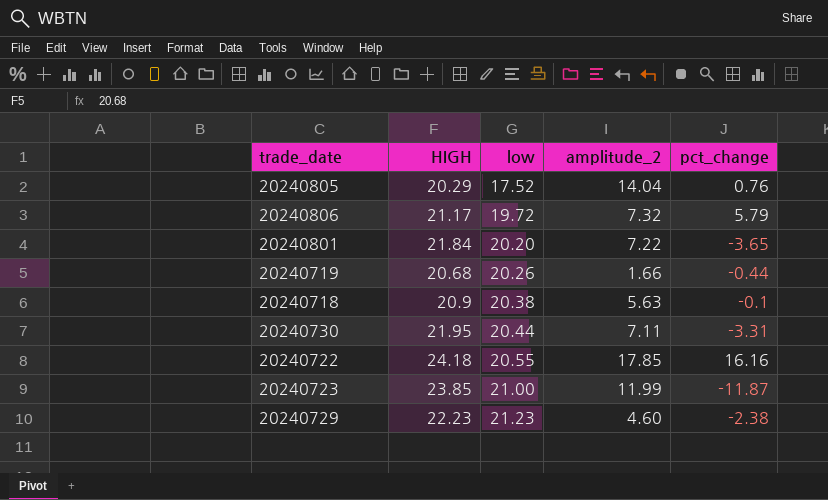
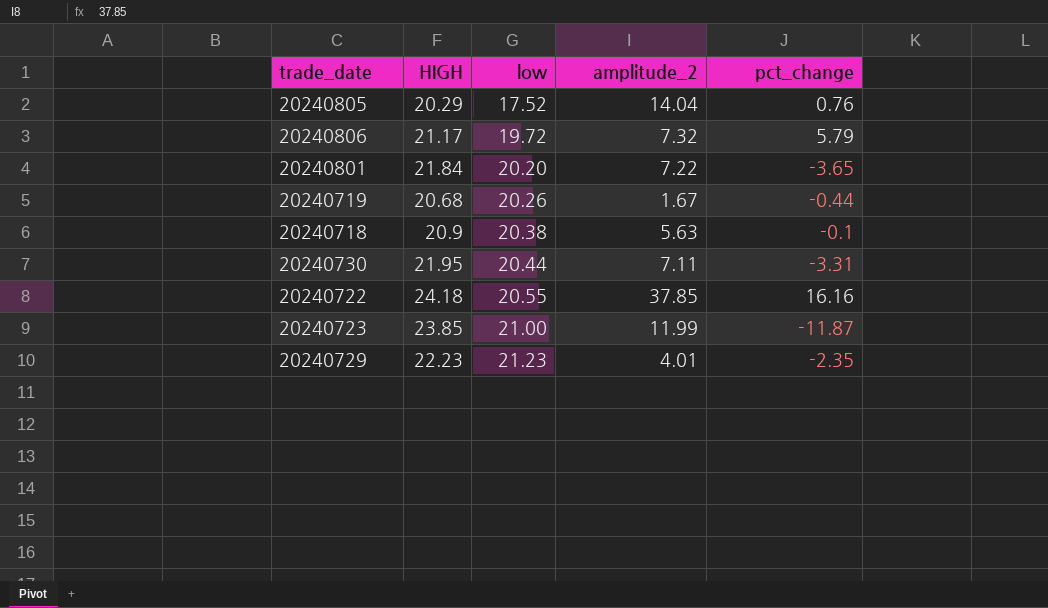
20240719 | amplitude_2: 1.66 -> 1.67
20240722 | amplitude_2: 17.85 -> 37.85
20240729 | amplitude_2: 4.60 -> 4.01
20240729 | pct_change: -2.38 -> -2.35

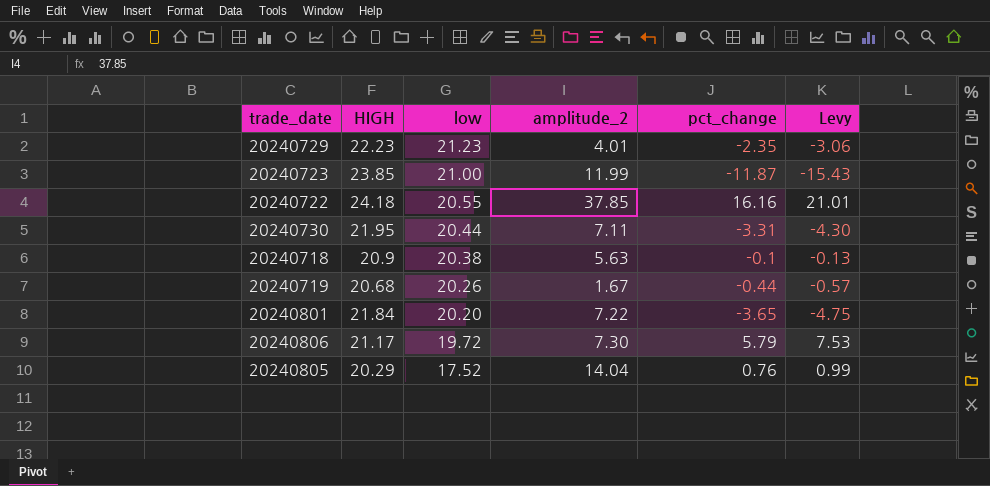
row order: low ascending -> low descending
column Levy | formula: none -> [pct_change] * 1.3
20240806 | amplitude_2: 7.32 -> 7.30

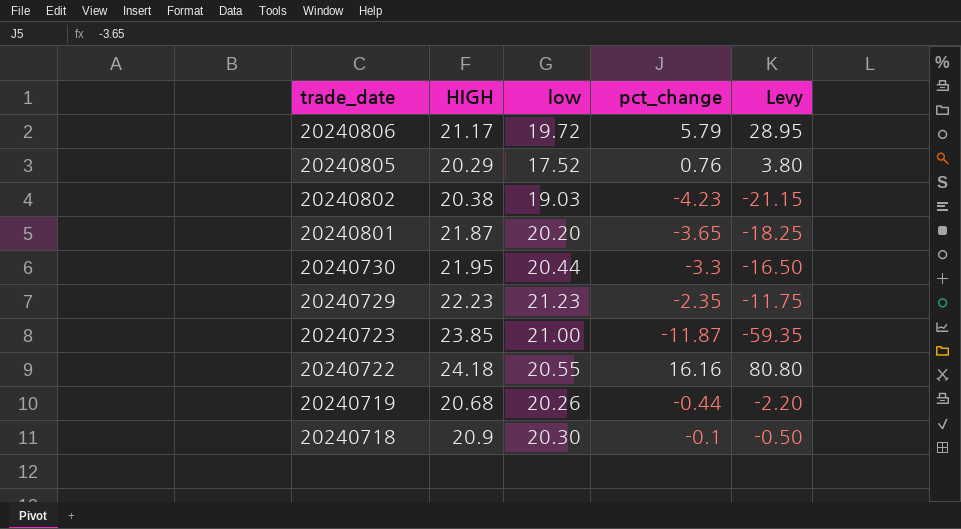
row order: low descending -> trade_date descending
column amplitude_2 | position: 4 -> none
column Levy | formula: [pct_change] * 1.3 -> [pct_change] * 5
row 20240802: none -> 20.38 | 19.03 | -4.23 | -21.15
20240801 | HIGH: 21.84 -> 21.87
20240730 | pct_change: -3.31 -> -3.3
20240718 | low: 20.38 -> 20.30

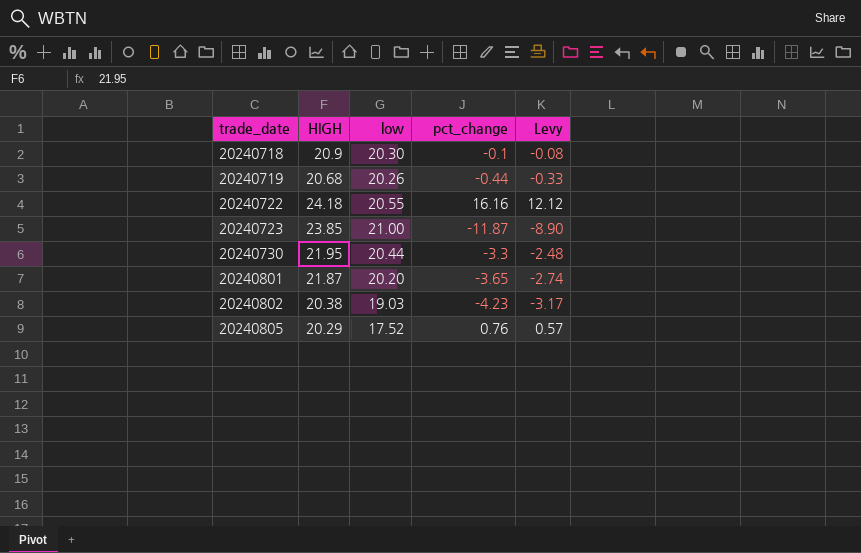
row order: trade_date descending -> trade_date ascending
column Levy | formula: [pct_change] * 5 -> [pct_change] * 0.75
row 20240806: 21.17 | 19.72 | 5.79 | 28.95 -> none
row 20240729: 22.23 | 21.23 | -2.35 | -11.75 -> none

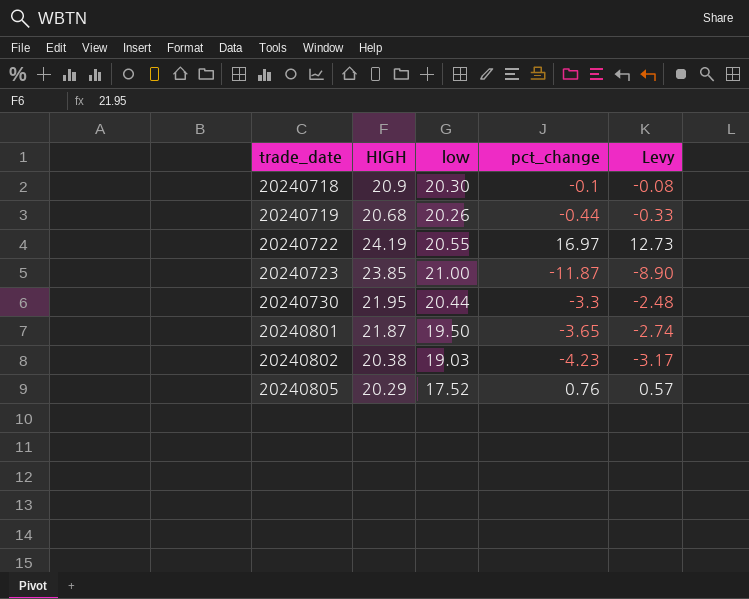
20240722 | HIGH: 24.18 -> 24.19
20240722 | pct_change: 16.16 -> 16.97
20240722 | Levy: 12.12 -> 12.73
20240801 | low: 20.20 -> 19.50

